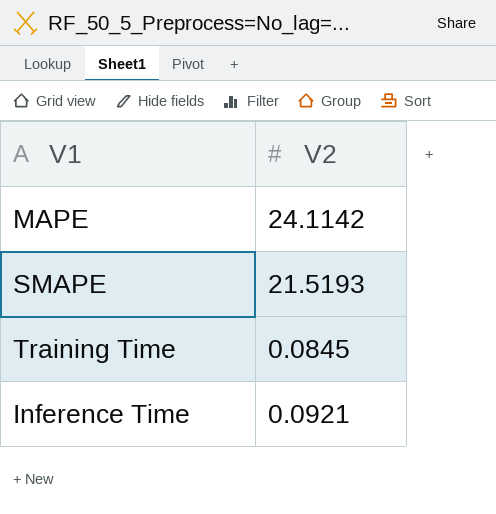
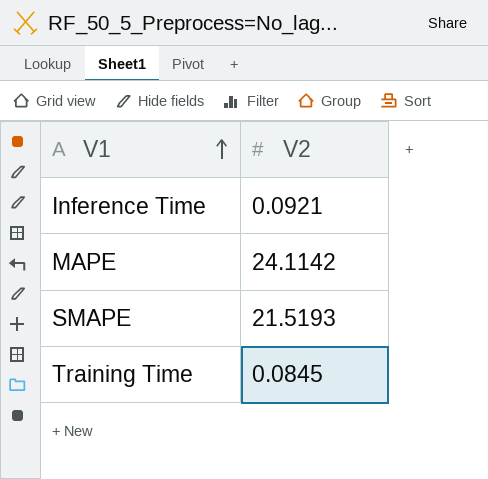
row order: none -> V1 ascending

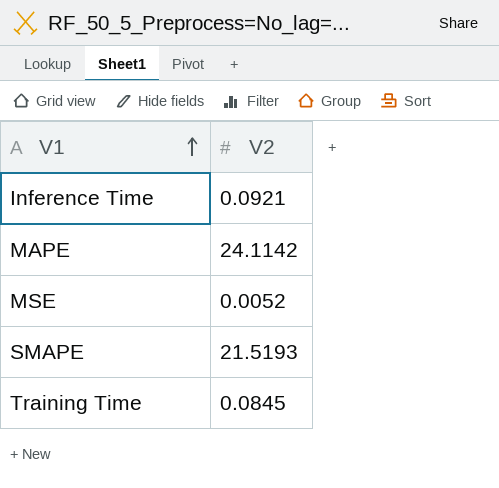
row MSE: none -> 0.0052

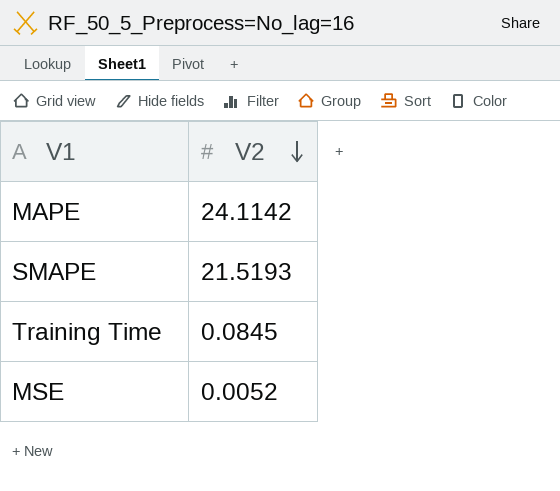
row order: V1 ascending -> V2 descending
row Inference Time: 0.0921 -> none

